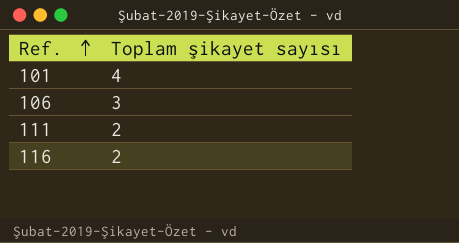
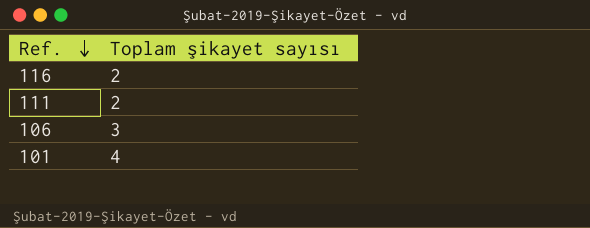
row order: Ref. ascending -> Ref. descending

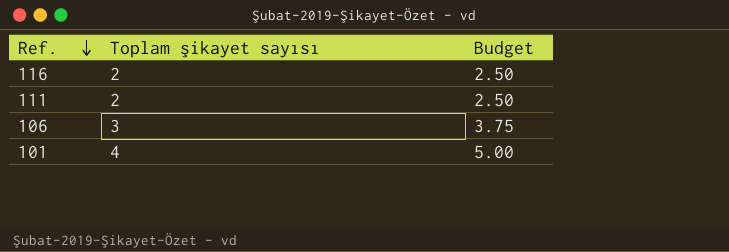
column Budget | formula: none -> [Toplam şikayet sayısı] * 1.25

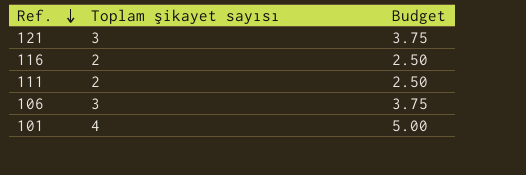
row 121: none -> 3 | 3.75

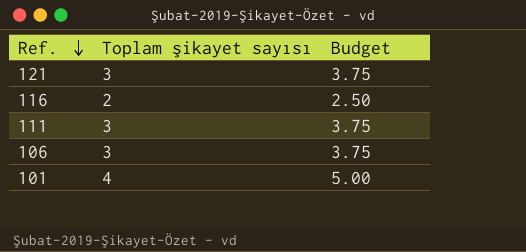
111 | Toplam şikayet sayısı: 2 -> 3
111 | Budget: 2.50 -> 3.75

